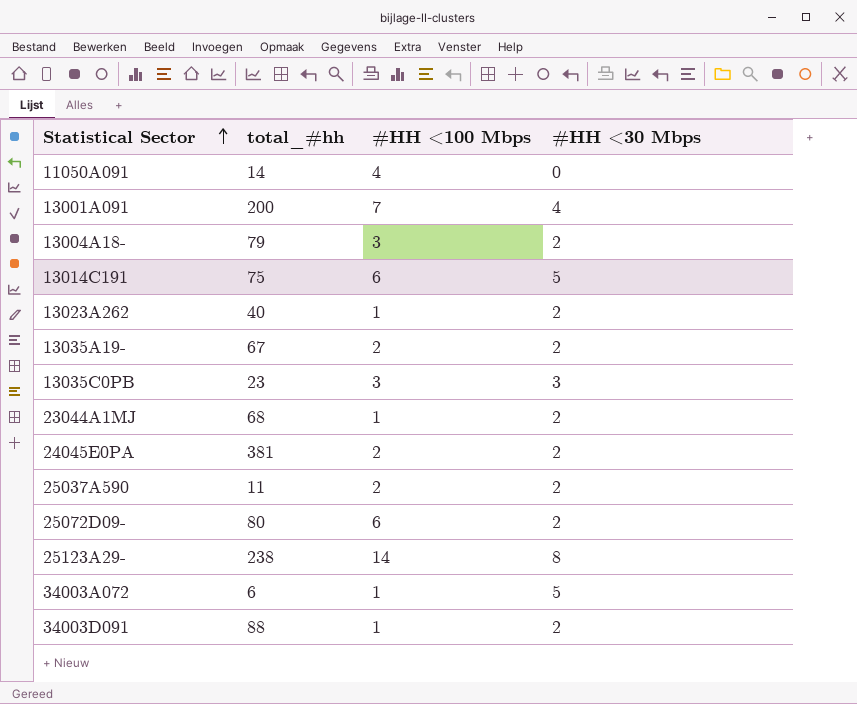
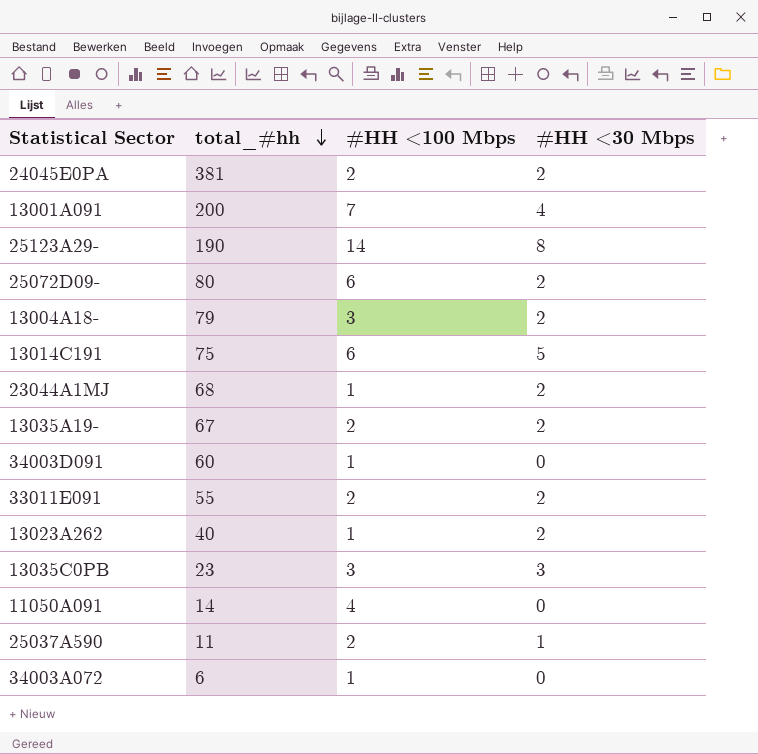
row order: Statistical Sector ascending -> total_#hh descending
25123A29- | total_#hh: 238 -> 190
34003D091 | total_#hh: 88 -> 60
34003D091 | #HH <30 Mbps: 2 -> 0
row 33011E091: none -> 55 | 2 | 2
25037A590 | #HH <30 Mbps: 2 -> 1
34003A072 | #HH <30 Mbps: 5 -> 0

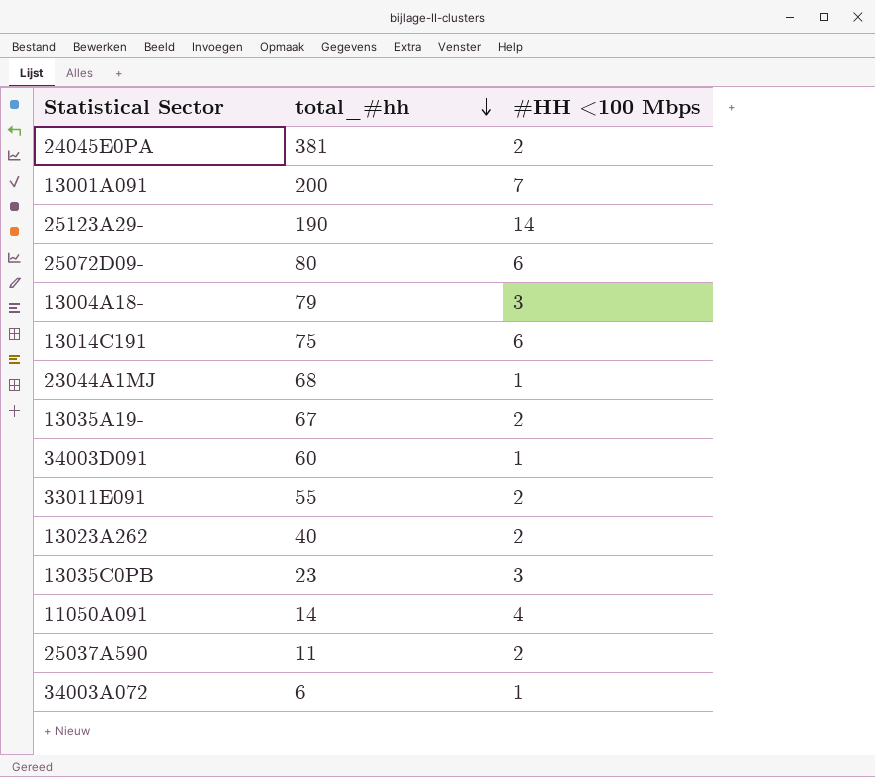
column #HH <30 Mbps | position: 4 -> none
13023A262 | #HH <100 Mbps: 1 -> 2

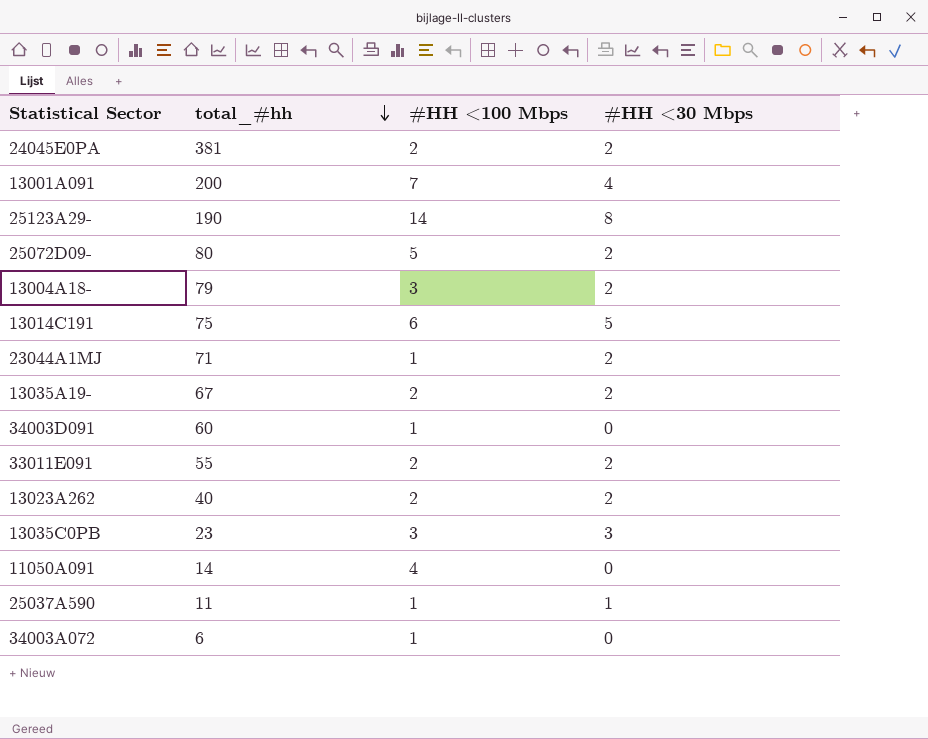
column #HH <30 Mbps | position: none -> 4
25072D09- | #HH <100 Mbps: 6 -> 5
23044A1MJ | total_#hh: 68 -> 71
25037A590 | #HH <100 Mbps: 2 -> 1

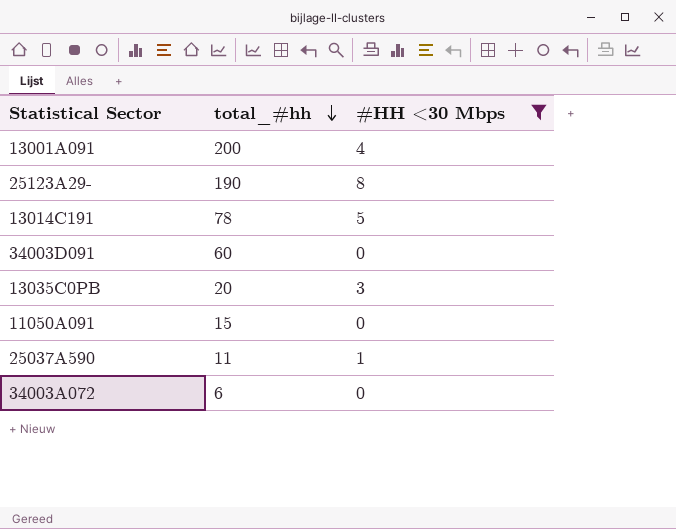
filter: none -> #HH <30 Mbps != 2
column #HH <100 Mbps | position: 3 -> none
13014C191 | total_#hh: 75 -> 78
13035C0PB | total_#hh: 23 -> 20
11050A091 | total_#hh: 14 -> 15

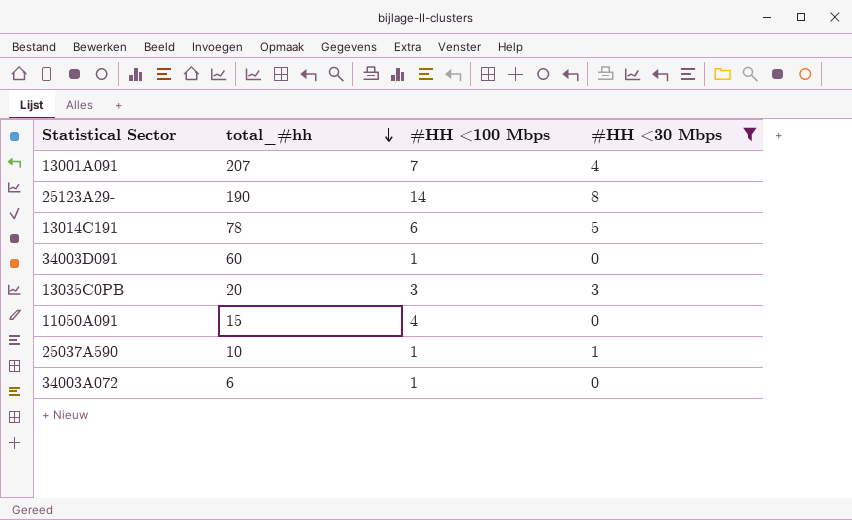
column #HH <100 Mbps | position: none -> 3
13001A091 | total_#hh: 200 -> 207
25037A590 | total_#hh: 11 -> 10

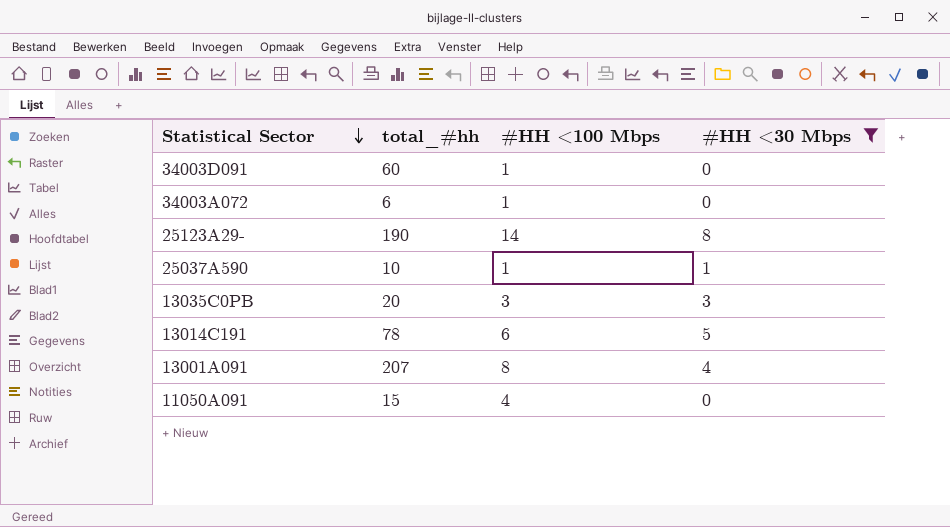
row order: total_#hh descending -> Statistical Sector descending
13001A091 | #HH <100 Mbps: 7 -> 8

